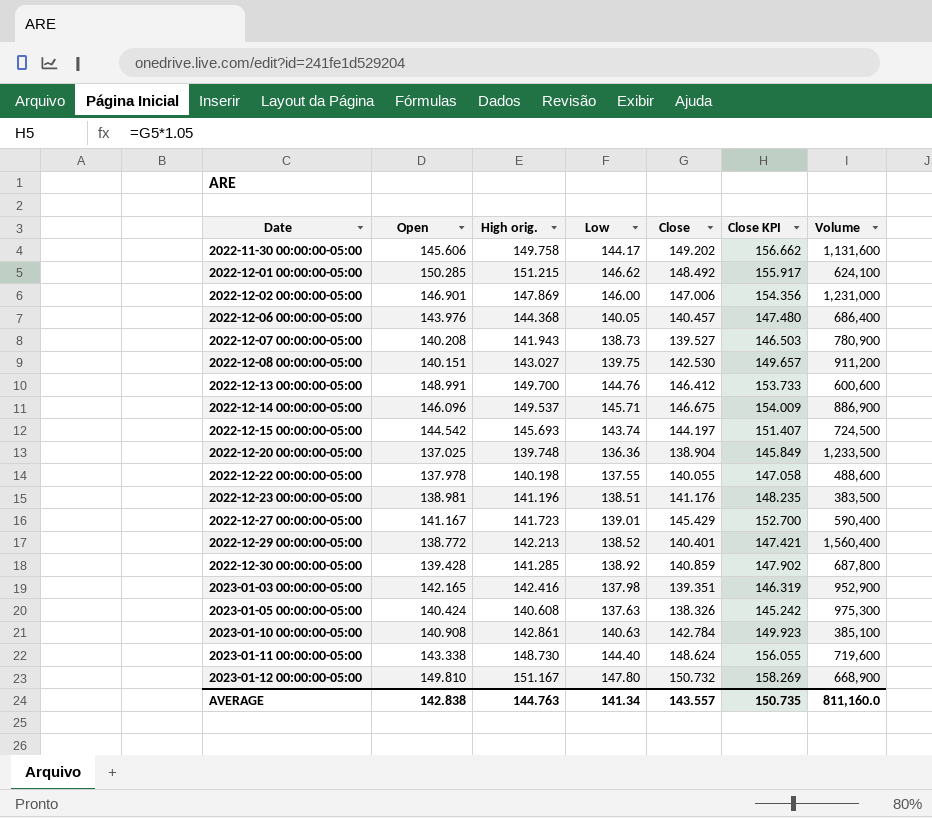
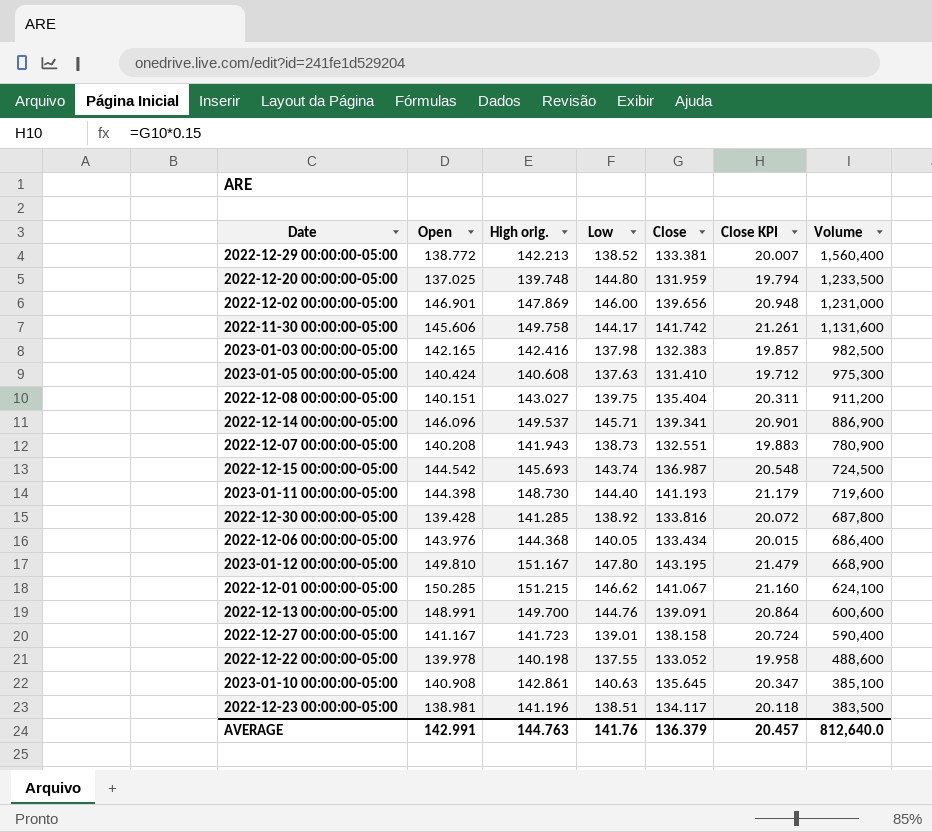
row order: Date ascending -> Volume descending
column Close KPI | formula: [Close] * 1.05 -> [Close] * 0.15
2022-12-29 00:00:00-05:00 | Close: 140.401 -> 133.381
2022-12-20 00:00:00-05:00 | Low: 136.36 -> 144.80
2022-12-20 00:00:00-05:00 | Close: 138.904 -> 131.959
2022-12-02 00:00:00-05:00 | Close: 147.006 -> 139.656
2022-11-30 00:00:00-05:00 | Close: 149.202 -> 141.742
2023-01-03 00:00:00-05:00 | Close: 139.351 -> 132.383
2023-01-03 00:00:00-05:00 | Volume: 952,900 -> 982,500
2023-01-05 00:00:00-05:00 | Close: 138.326 -> 131.410
2022-12-08 00:00:00-05:00 | Close: 142.530 -> 135.404
2022-12-14 00:00:00-05:00 | Close: 146.675 -> 139.341
2022-12-07 00:00:00-05:00 | Close: 139.527 -> 132.551
2022-12-15 00:00:00-05:00 | Close: 144.197 -> 136.987
2023-01-11 00:00:00-05:00 | Open: 143.338 -> 144.398
2023-01-11 00:00:00-05:00 | Close: 148.624 -> 141.193
2022-12-30 00:00:00-05:00 | Close: 140.859 -> 133.816
2022-12-06 00:00:00-05:00 | Close: 140.457 -> 133.434
2023-01-12 00:00:00-05:00 | Close: 150.732 -> 143.195
2022-12-01 00:00:00-05:00 | Close: 148.492 -> 141.067
2022-12-13 00:00:00-05:00 | Close: 146.412 -> 139.091
2022-12-27 00:00:00-05:00 | Close: 145.429 -> 138.158
2022-12-22 00:00:00-05:00 | Open: 137.978 -> 139.978
2022-12-22 00:00:00-05:00 | Close: 140.055 -> 133.052
2023-01-10 00:00:00-05:00 | Close: 142.784 -> 135.645
2022-12-23 00:00:00-05:00 | Close: 141.176 -> 134.117
AVERAGE | Open: 142.838 -> 142.991
AVERAGE | Low: 141.34 -> 141.76
AVERAGE | Close: 143.557 -> 136.379
AVERAGE | Close KPI: 150.735 -> 20.457
AVERAGE | Volume: 811,160.0 -> 812,640.0

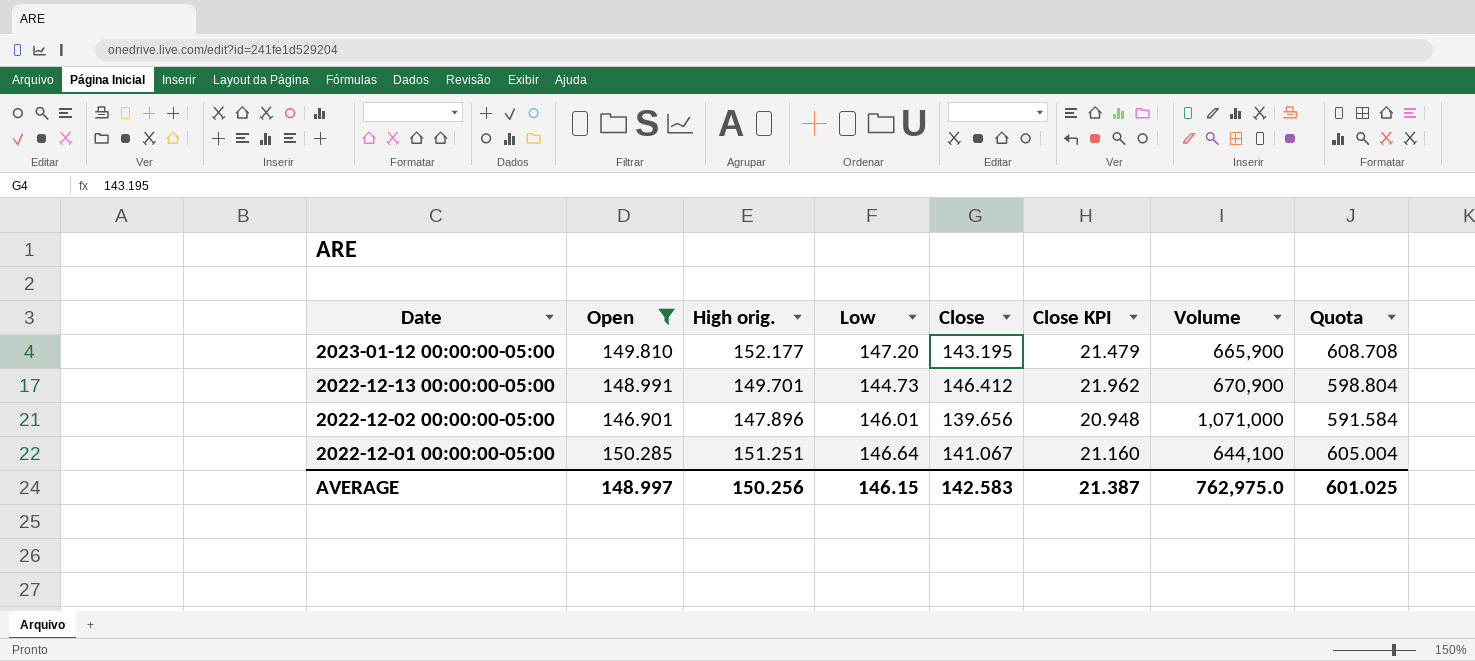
filter: none -> Open >= 146.901
row order: Volume descending -> Date descending
column Quota | formula: none -> [High orig.] * 4
2023-01-12 00:00:00-05:00 | High orig.: 151.167 -> 152.177
2023-01-12 00:00:00-05:00 | Low: 147.80 -> 147.20
2023-01-12 00:00:00-05:00 | Volume: 668,900 -> 665,900
2022-12-13 00:00:00-05:00 | High orig.: 149.700 -> 149.701
2022-12-13 00:00:00-05:00 | Low: 144.76 -> 144.73
2022-12-13 00:00:00-05:00 | Close: 139.091 -> 146.412
2022-12-13 00:00:00-05:00 | Close KPI: 20.864 -> 21.962
2022-12-13 00:00:00-05:00 | Volume: 600,600 -> 670,900
2022-12-02 00:00:00-05:00 | High orig.: 147.869 -> 147.896
2022-12-02 00:00:00-05:00 | Low: 146.00 -> 146.01
2022-12-02 00:00:00-05:00 | Volume: 1,231,000 -> 1,071,000
2022-12-01 00:00:00-05:00 | High orig.: 151.215 -> 151.251
2022-12-01 00:00:00-05:00 | Low: 146.62 -> 146.64
2022-12-01 00:00:00-05:00 | Volume: 624,100 -> 644,100
AVERAGE | Open: 142.991 -> 148.997
AVERAGE | High orig.: 144.763 -> 150.256
AVERAGE | Low: 141.76 -> 146.15
AVERAGE | Close: 136.379 -> 142.583
AVERAGE | Close KPI: 20.457 -> 21.387
AVERAGE | Volume: 812,640.0 -> 762,975.0

